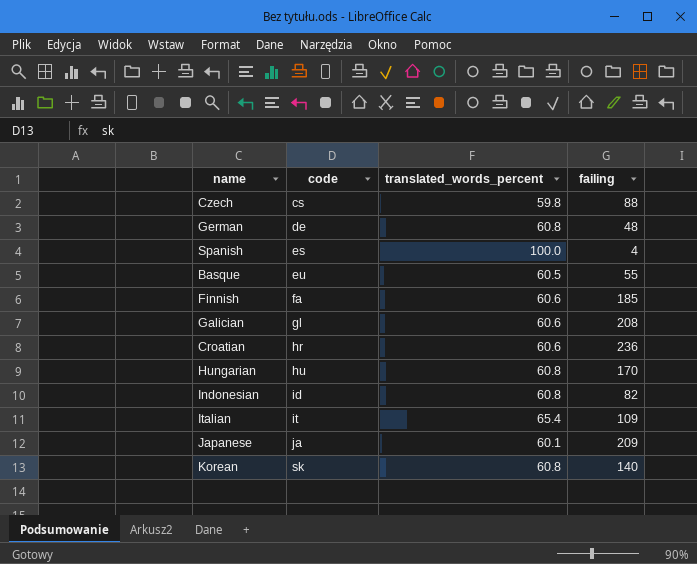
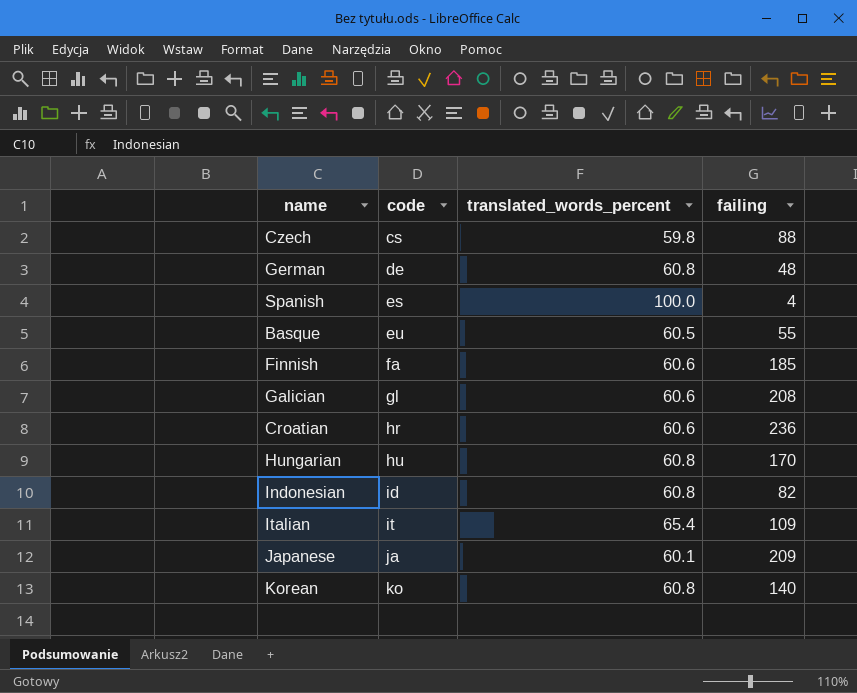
Korean | code: sk -> ko

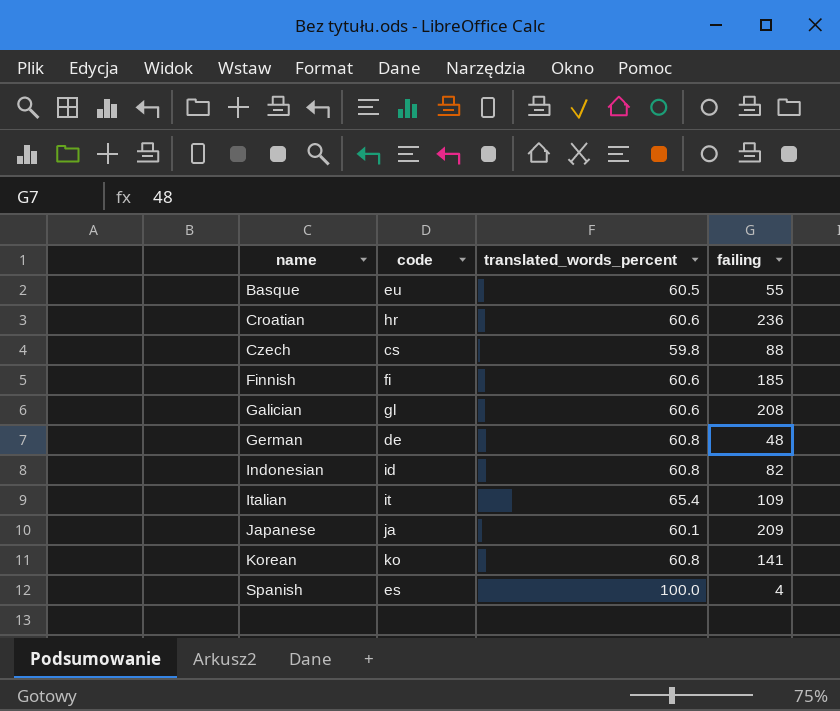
row order: code ascending -> name ascending
row Hungarian: hu | 60.8 | 170 -> none
Finnish | code: fa -> fi
Korean | failing: 140 -> 141

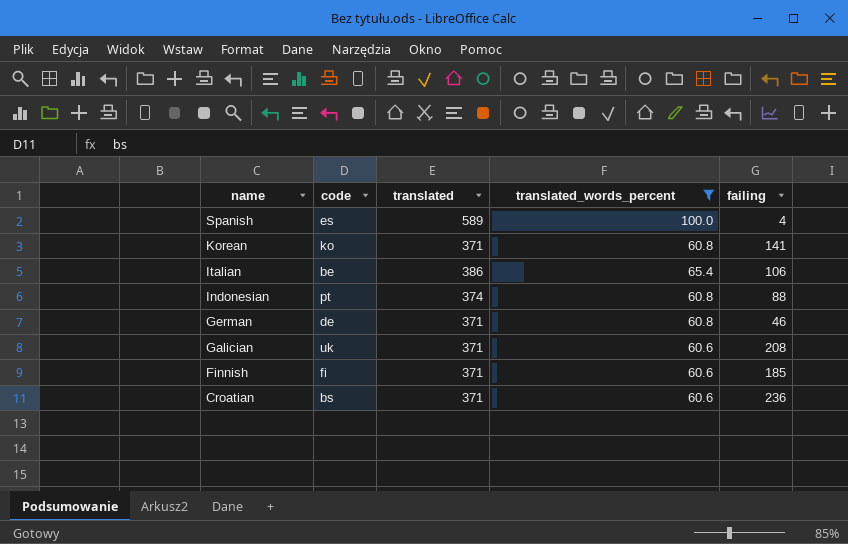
filter: none -> translated_words_percent >= 60.6
row order: name ascending -> name descending
column translated | position: none -> 3
Italian | code: it -> be
Italian | failing: 109 -> 106
Indonesian | code: id -> pt
Indonesian | failing: 82 -> 88
German | failing: 48 -> 46
Galician | code: gl -> uk
Croatian | code: hr -> bs

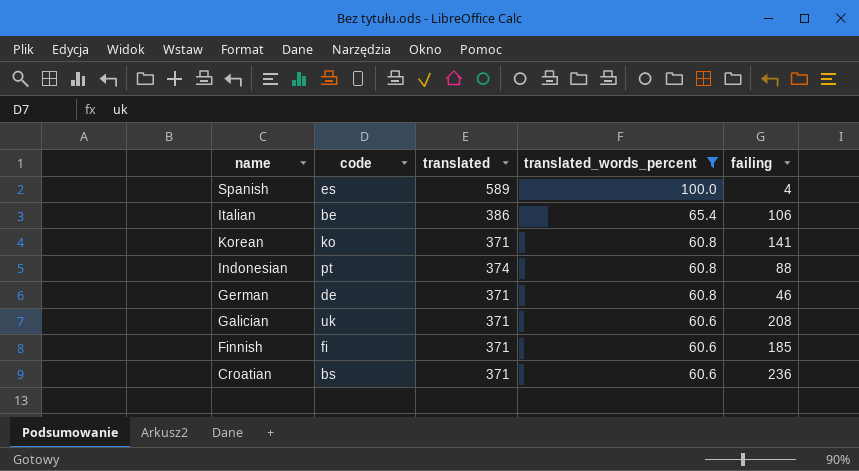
row order: name descending -> translated_words_percent descending

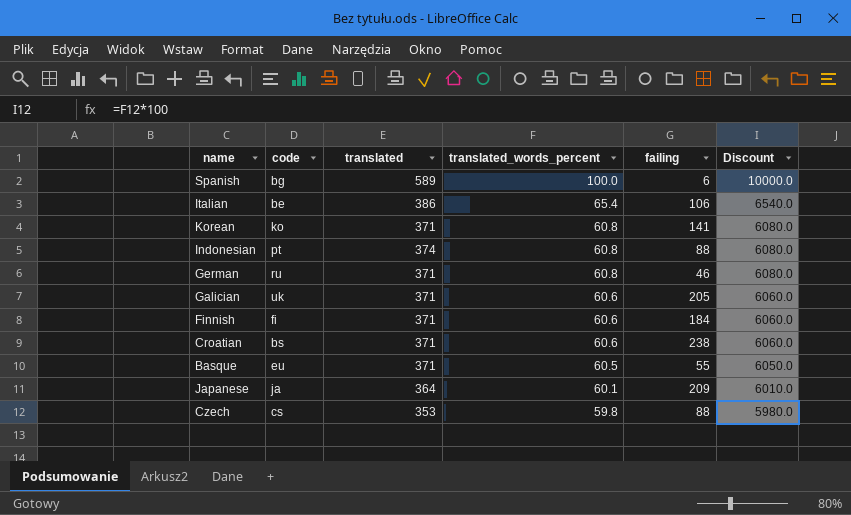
filter: translated_words_percent >= 60.6 -> none
column Discount | formula: none -> [translated_words_percent] * 100
Spanish | code: es -> bg
Spanish | failing: 4 -> 6
German | code: de -> ru
Galician | failing: 208 -> 205
Finnish | failing: 185 -> 184
Croatian | failing: 236 -> 238

